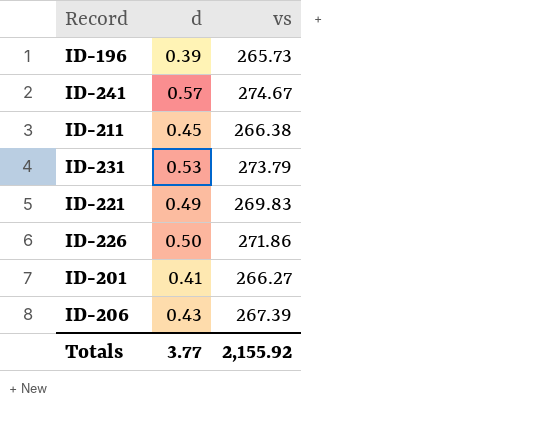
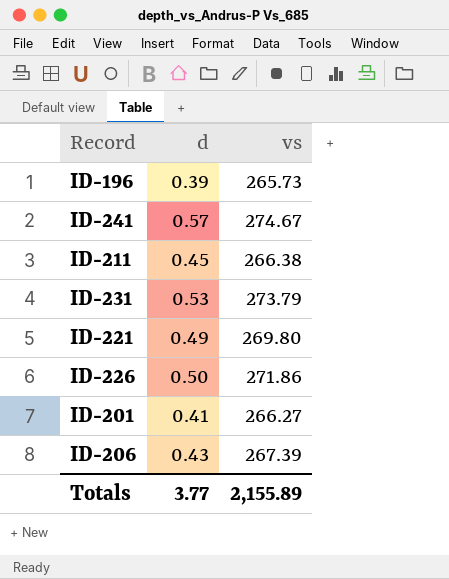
ID-221 | vs: 269.83 -> 269.80
Totals | vs: 2,155.92 -> 2,155.89

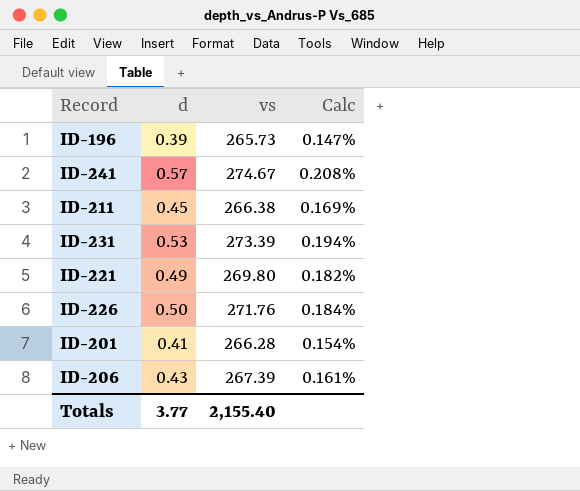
column Calc | formula: none -> [d] / [vs]
ID-231 | vs: 273.79 -> 273.39
ID-226 | vs: 271.86 -> 271.76
ID-201 | vs: 266.27 -> 266.28
Totals | vs: 2,155.89 -> 2,155.40

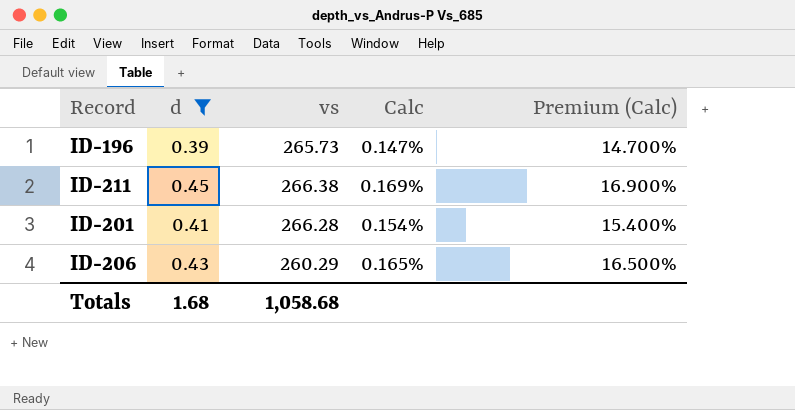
filter: none -> d <= 0.45
column Premium (Calc) | formula: none -> [Calc] * 100
ID-206 | vs: 267.39 -> 260.29
ID-206 | Calc: 0.161% -> 0.165%
Totals | d: 3.77 -> 1.68
Totals | vs: 2,155.40 -> 1,058.68

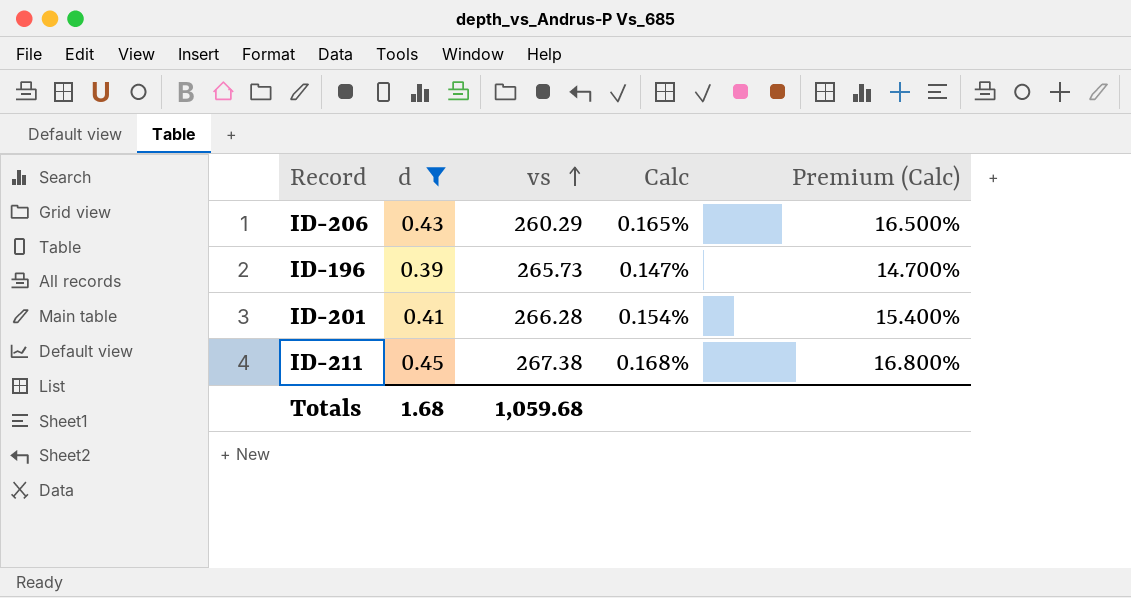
row order: none -> vs ascending
ID-211 | vs: 266.38 -> 267.38
ID-211 | Calc: 0.169% -> 0.168%
ID-211 | Premium (Calc): 16.900% -> 16.800%
Totals | vs: 1,058.68 -> 1,059.68

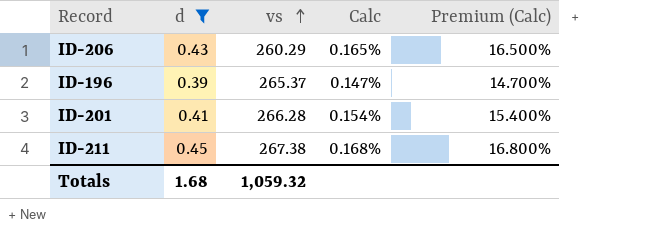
ID-196 | vs: 265.73 -> 265.37
Totals | vs: 1,059.68 -> 1,059.32

